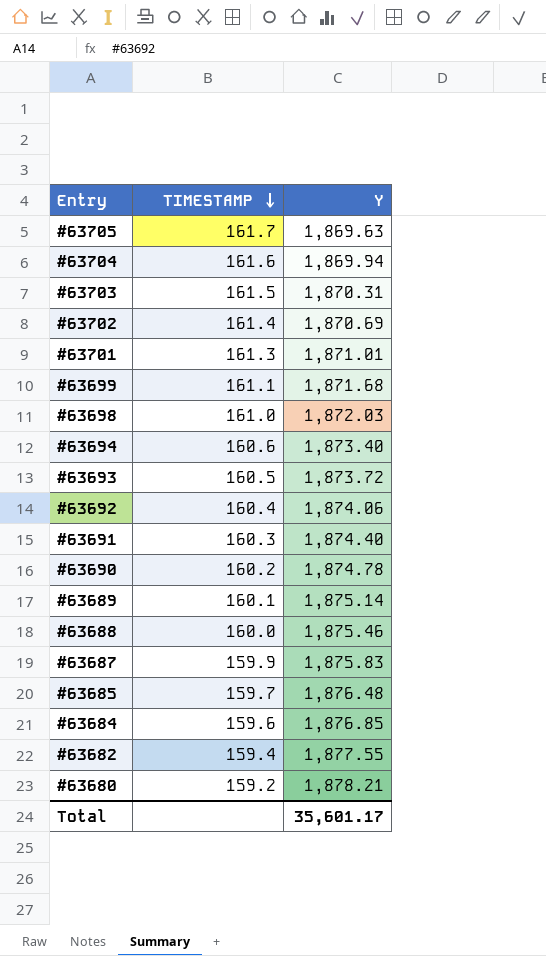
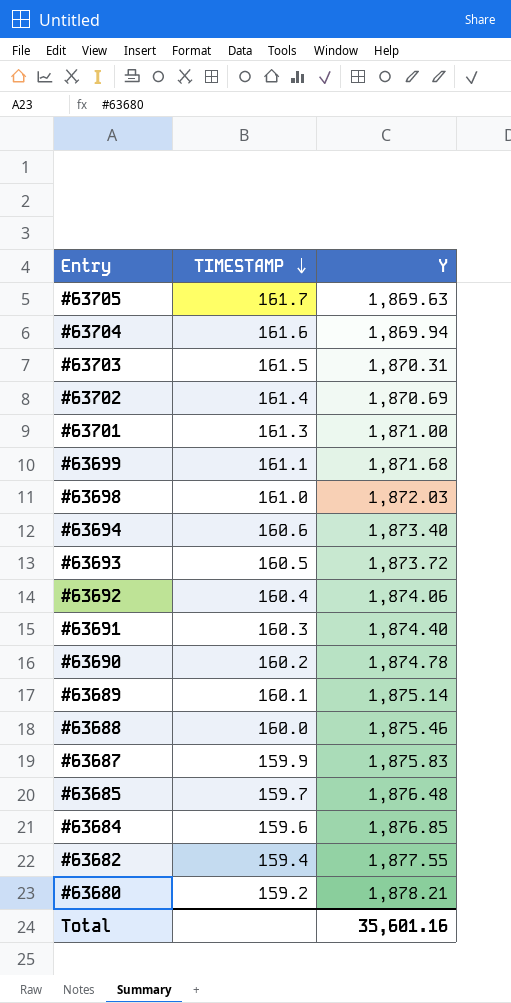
#63701 | Y: 1,871.01 -> 1,871.00
Total | Y: 35,601.17 -> 35,601.16

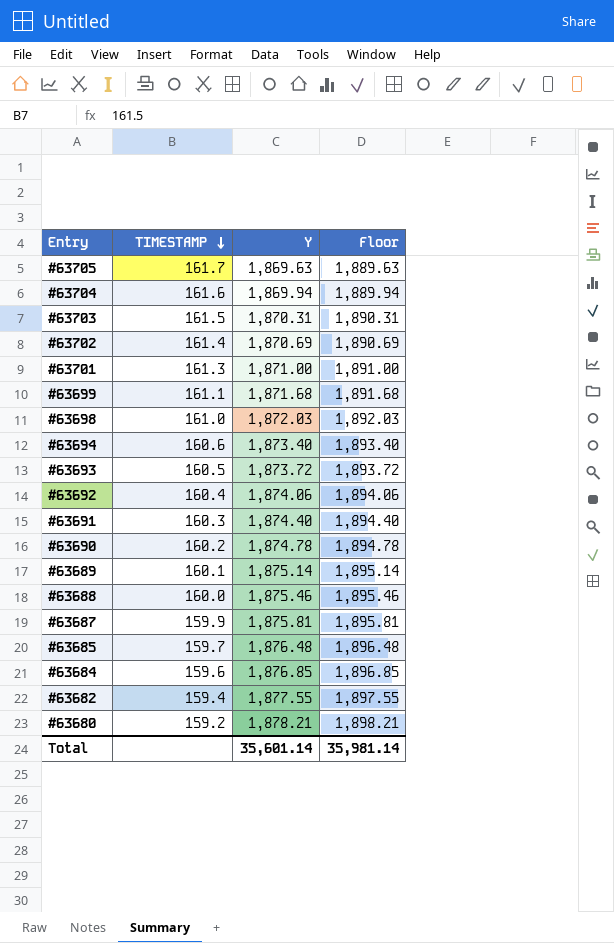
column Floor | formula: none -> [Y] + 20
#63687 | Y: 1,875.83 -> 1,875.81
Total | Y: 35,601.16 -> 35,601.14

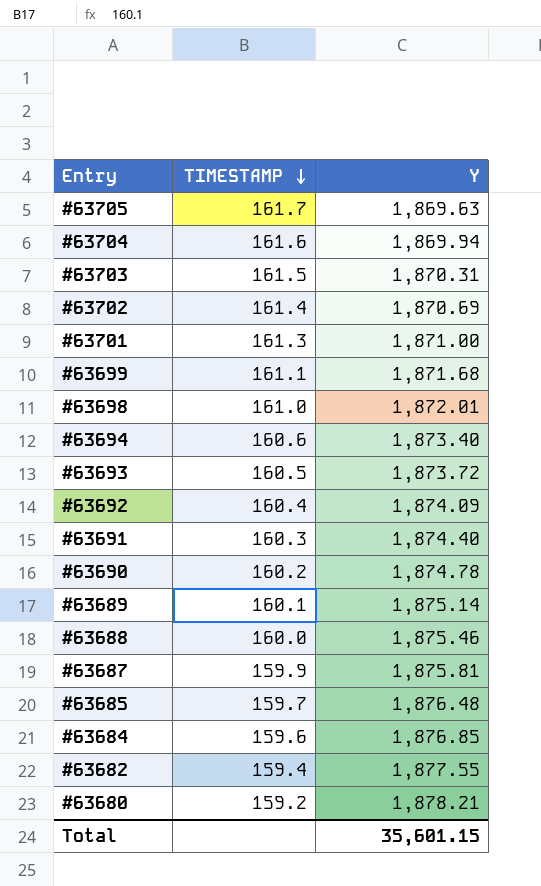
column Floor | formula: [Y] + 20 -> none
#63698 | Y: 1,872.03 -> 1,872.01
#63692 | Y: 1,874.06 -> 1,874.09
Total | Y: 35,601.14 -> 35,601.15

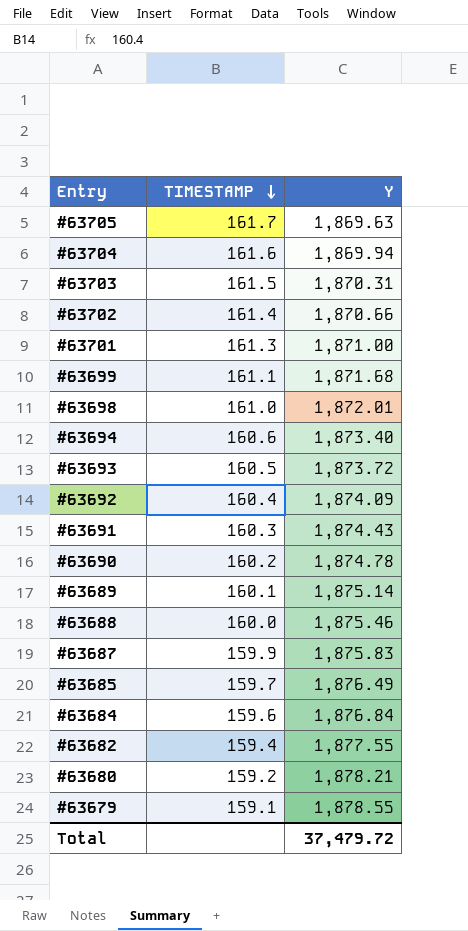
#63702 | Y: 1,870.69 -> 1,870.66
#63691 | Y: 1,874.40 -> 1,874.43
#63687 | Y: 1,875.81 -> 1,875.83
#63685 | Y: 1,876.48 -> 1,876.49
#63684 | Y: 1,876.85 -> 1,876.84
row #63679: none -> 159.1 | 1,878.55
Total | Y: 35,601.15 -> 37,479.72

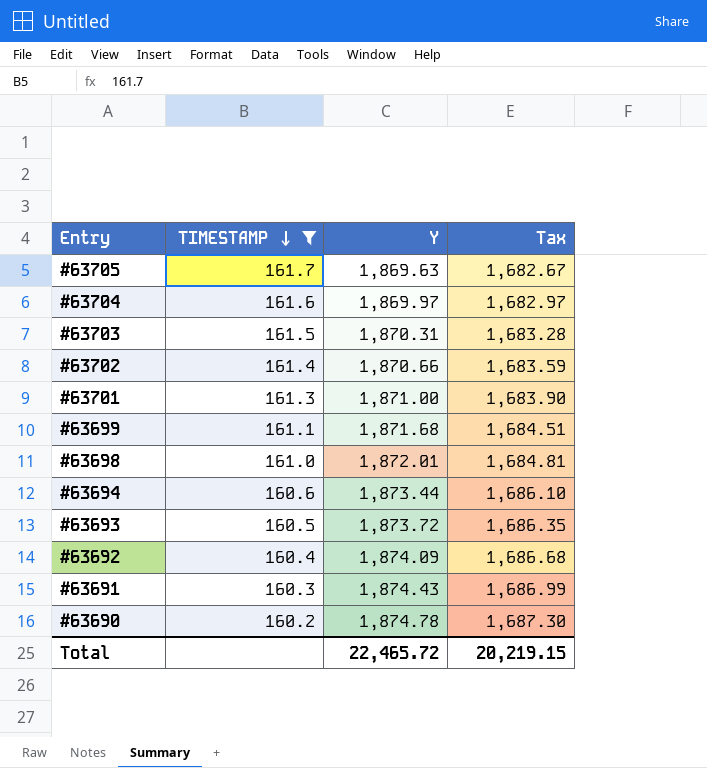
filter: none -> TIMESTAMP >= 160.2
column Tax | formula: none -> [Y] * 0.9
#63704 | Y: 1,869.94 -> 1,869.97
#63694 | Y: 1,873.40 -> 1,873.44
Total | Y: 37,479.72 -> 22,465.72

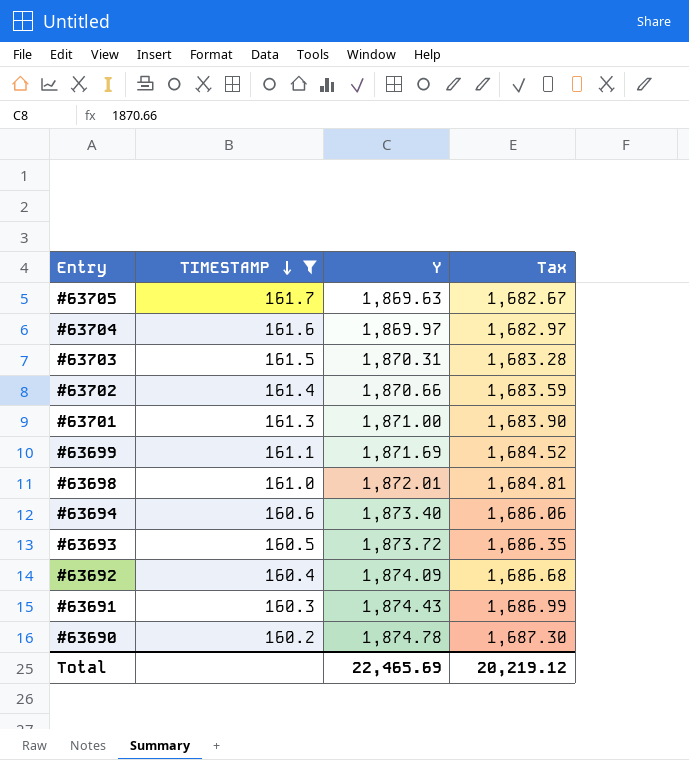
#63699 | Y: 1,871.68 -> 1,871.69
#63699 | Tax: 1,684.51 -> 1,684.52
#63694 | Y: 1,873.44 -> 1,873.40
#63694 | Tax: 1,686.10 -> 1,686.06
Total | Y: 22,465.72 -> 22,465.69
Total | Tax: 20,219.15 -> 20,219.12

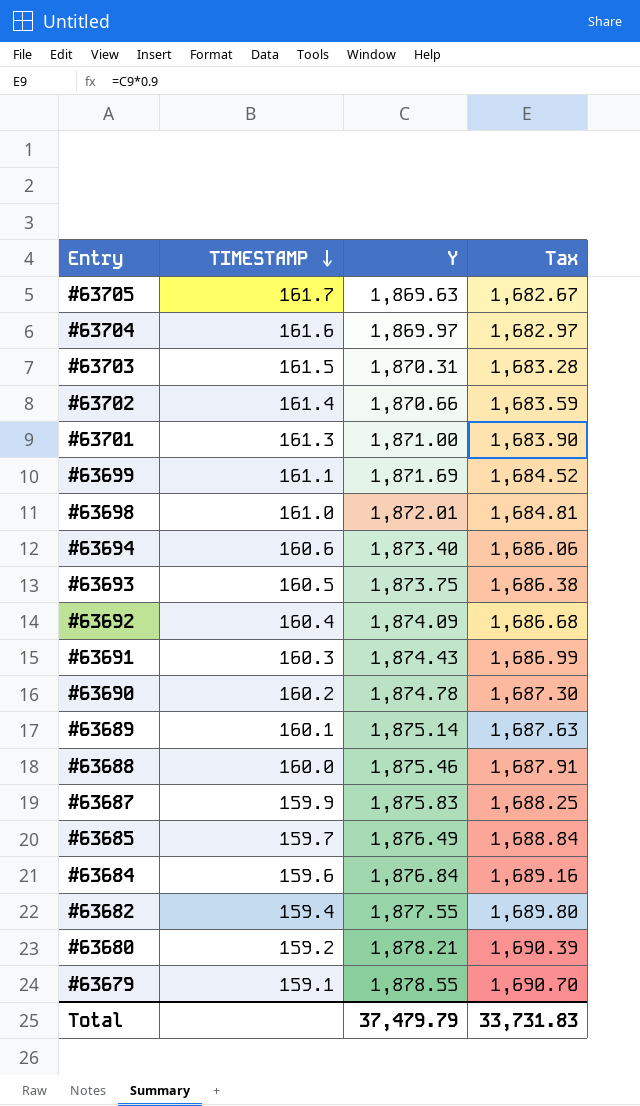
filter: TIMESTAMP >= 160.2 -> none
#63693 | Y: 1,873.72 -> 1,873.75
#63693 | Tax: 1,686.35 -> 1,686.38
Total | Y: 22,465.69 -> 37,479.79
Total | Tax: 20,219.12 -> 33,731.83

